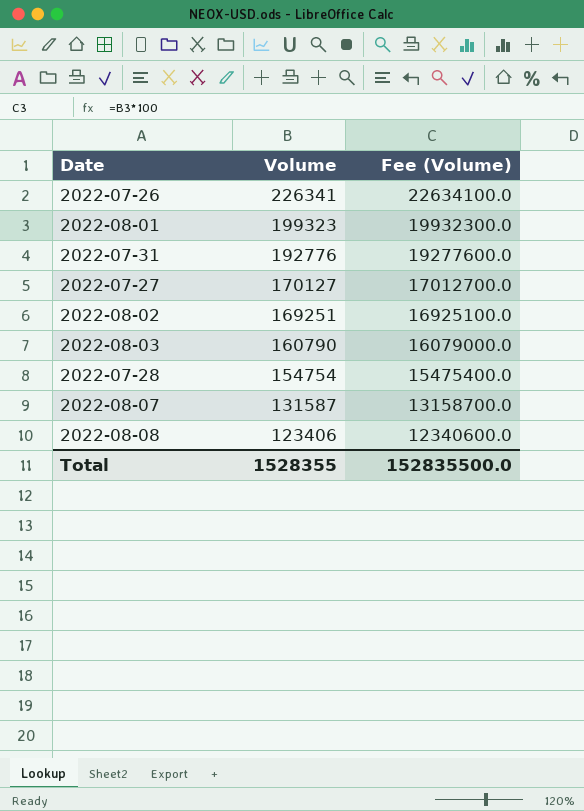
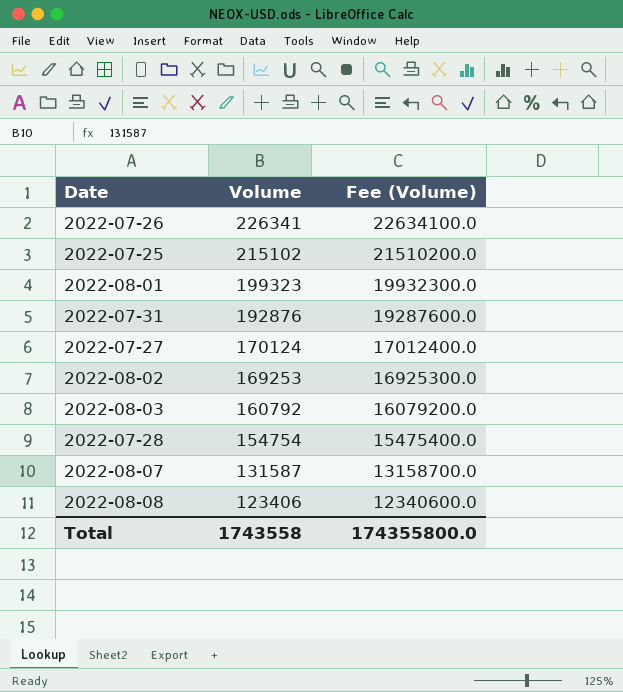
row 2022-07-25: none -> 215102 | 21510200.0
2022-07-31 | Volume: 192776 -> 192876
2022-07-31 | Fee (Volume): 19277600.0 -> 19287600.0
2022-07-27 | Volume: 170127 -> 170124
2022-07-27 | Fee (Volume): 17012700.0 -> 17012400.0
2022-08-02 | Volume: 169251 -> 169253
2022-08-02 | Fee (Volume): 16925100.0 -> 16925300.0
2022-08-03 | Volume: 160790 -> 160792
2022-08-03 | Fee (Volume): 16079000.0 -> 16079200.0
Total | Volume: 1528355 -> 1743558
Total | Fee (Volume): 152835500.0 -> 174355800.0

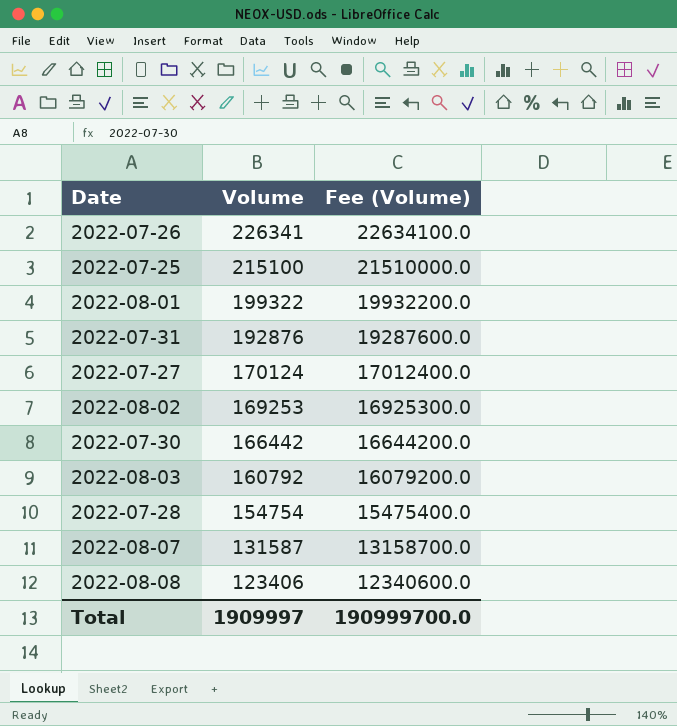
2022-07-25 | Volume: 215102 -> 215100
2022-07-25 | Fee (Volume): 21510200.0 -> 21510000.0
2022-08-01 | Volume: 199323 -> 199322
2022-08-01 | Fee (Volume): 19932300.0 -> 19932200.0
row 2022-07-30: none -> 166442 | 16644200.0
Total | Volume: 1743558 -> 1909997
Total | Fee (Volume): 174355800.0 -> 190999700.0

